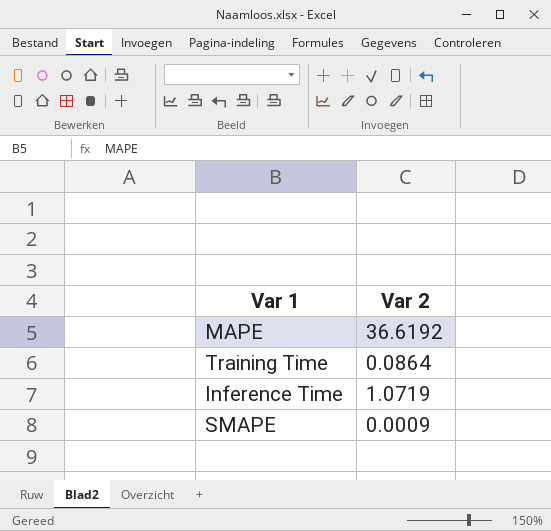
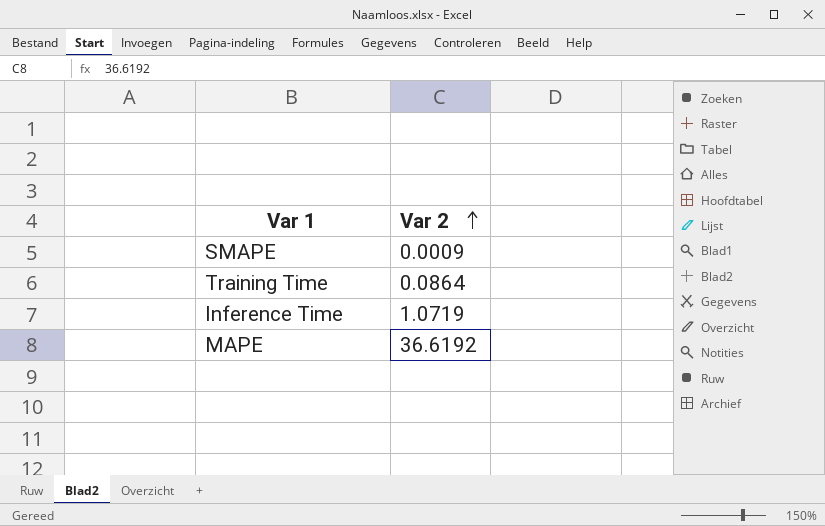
row order: none -> Var 2 ascending

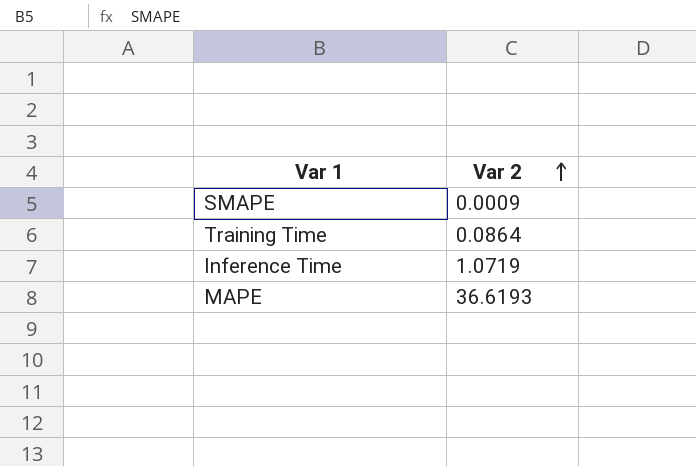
MAPE | Var 2: 36.6192 -> 36.6193

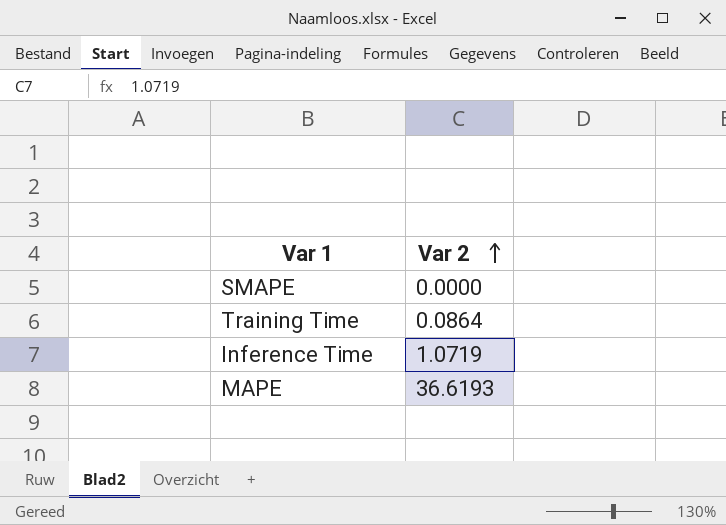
SMAPE | Var 2: 0.0009 -> 0.0000

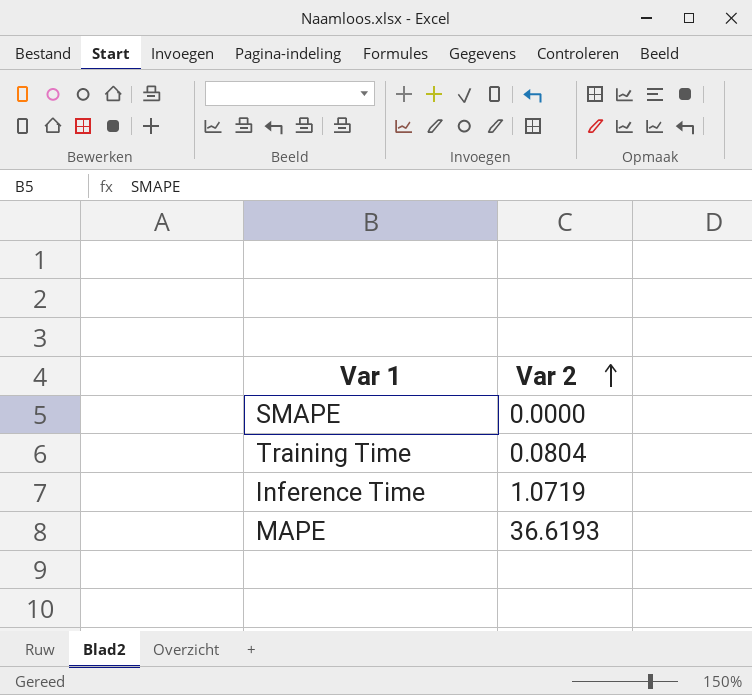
Training Time | Var 2: 0.0864 -> 0.0804

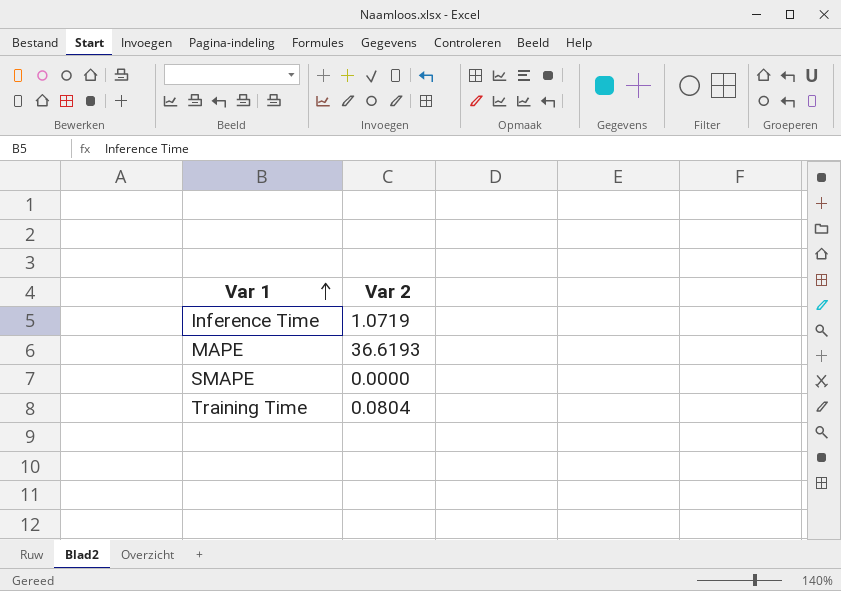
row order: Var 2 ascending -> Var 1 ascending

